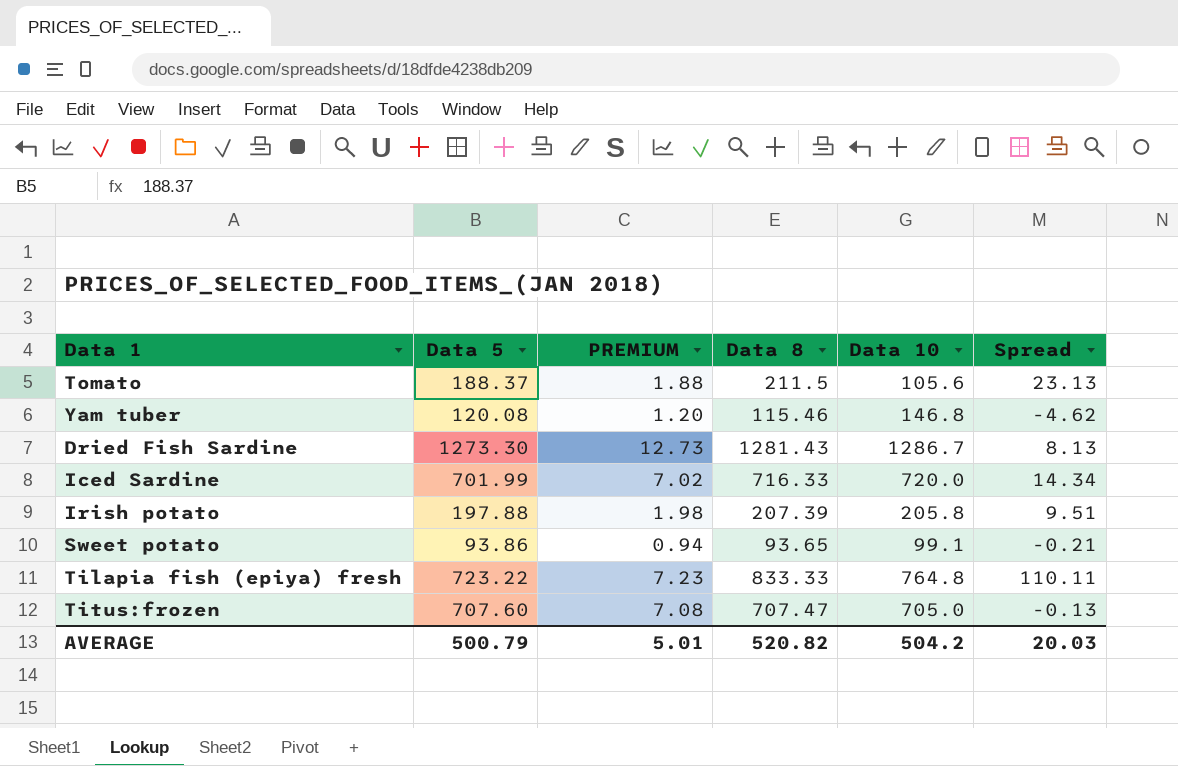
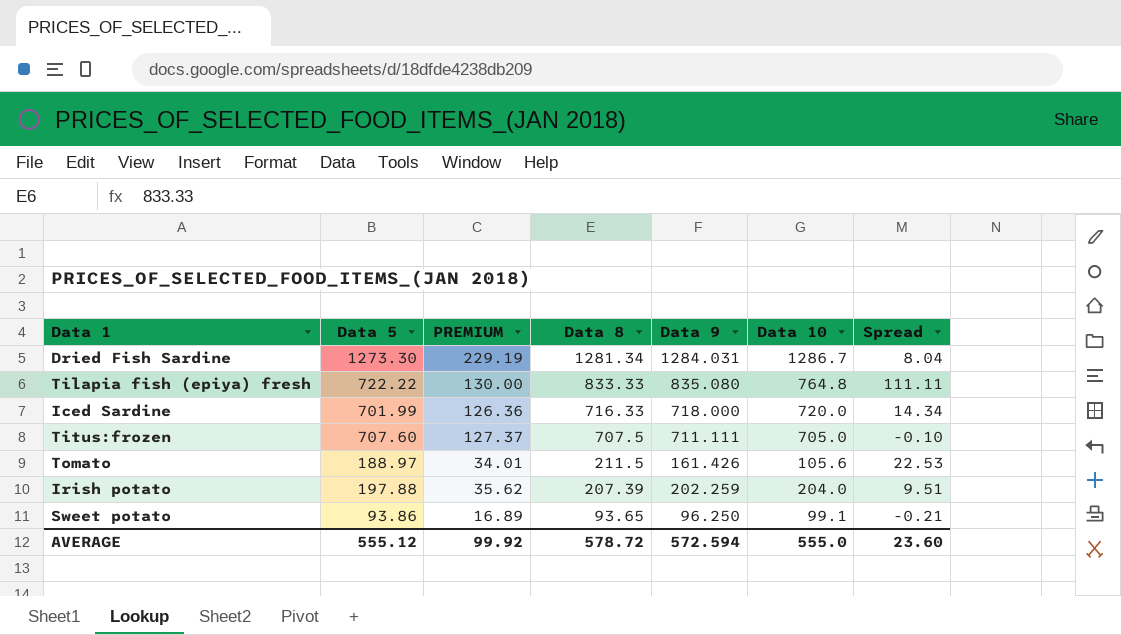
row order: none -> Data 8 descending
column PREMIUM | formula: [Data 5] * 0.01 -> [Data 5] * 0.18
column Data 9 | position: none -> 5
row Yam tuber: 120.08 | 1.20 | 115.46 | 146.8 | -4.62 -> none
Dried Fish Sardine | Data 8: 1281.43 -> 1281.34
Dried Fish Sardine | Spread: 8.13 -> 8.04
Tilapia fish (epiya) fresh | Data 5: 723.22 -> 722.22
Tilapia fish (epiya) fresh | Spread: 110.11 -> 111.11
Titus:frozen | Data 8: 707.47 -> 707.5
Titus:frozen | Spread: -0.13 -> -0.10
Tomato | Data 5: 188.37 -> 188.97
Tomato | Spread: 23.13 -> 22.53
Irish potato | Data 10: 205.8 -> 204.0
AVERAGE | Data 5: 500.79 -> 555.12
AVERAGE | PREMIUM: 5.01 -> 99.92
AVERAGE | Data 8: 520.82 -> 578.72
AVERAGE | Data 10: 504.2 -> 555.0
AVERAGE | Spread: 20.03 -> 23.60

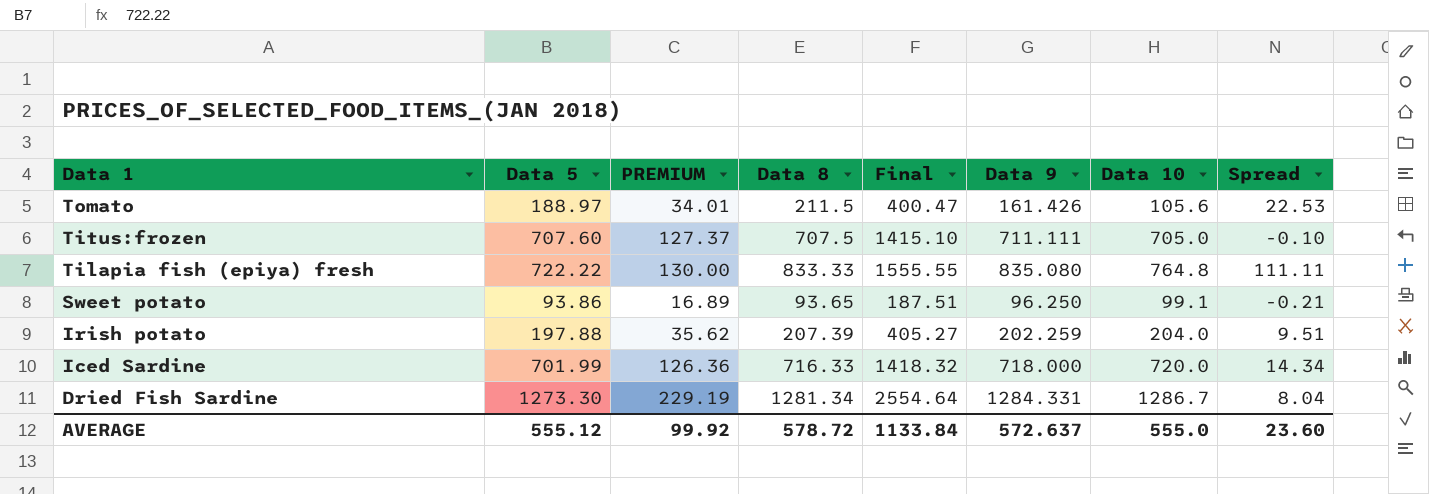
row order: Data 8 descending -> Data 1 descending
column Final | formula: none -> [Data 5] + [Data 8]
Dried Fish Sardine | Data 9: 1284.031 -> 1284.331
AVERAGE | Data 9: 572.594 -> 572.637

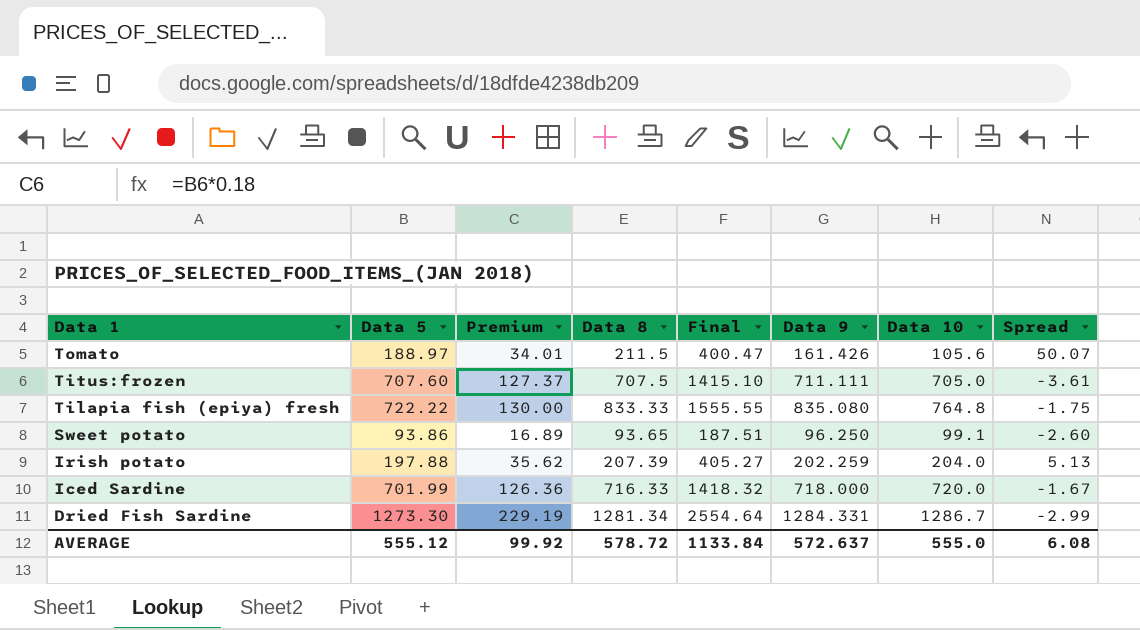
column name: PREMIUM -> Premium
column Spread | formula: [Data 8] - [Data 5] -> [Data 8] - [Data 9]
AVERAGE | Spread: 23.60 -> 6.08

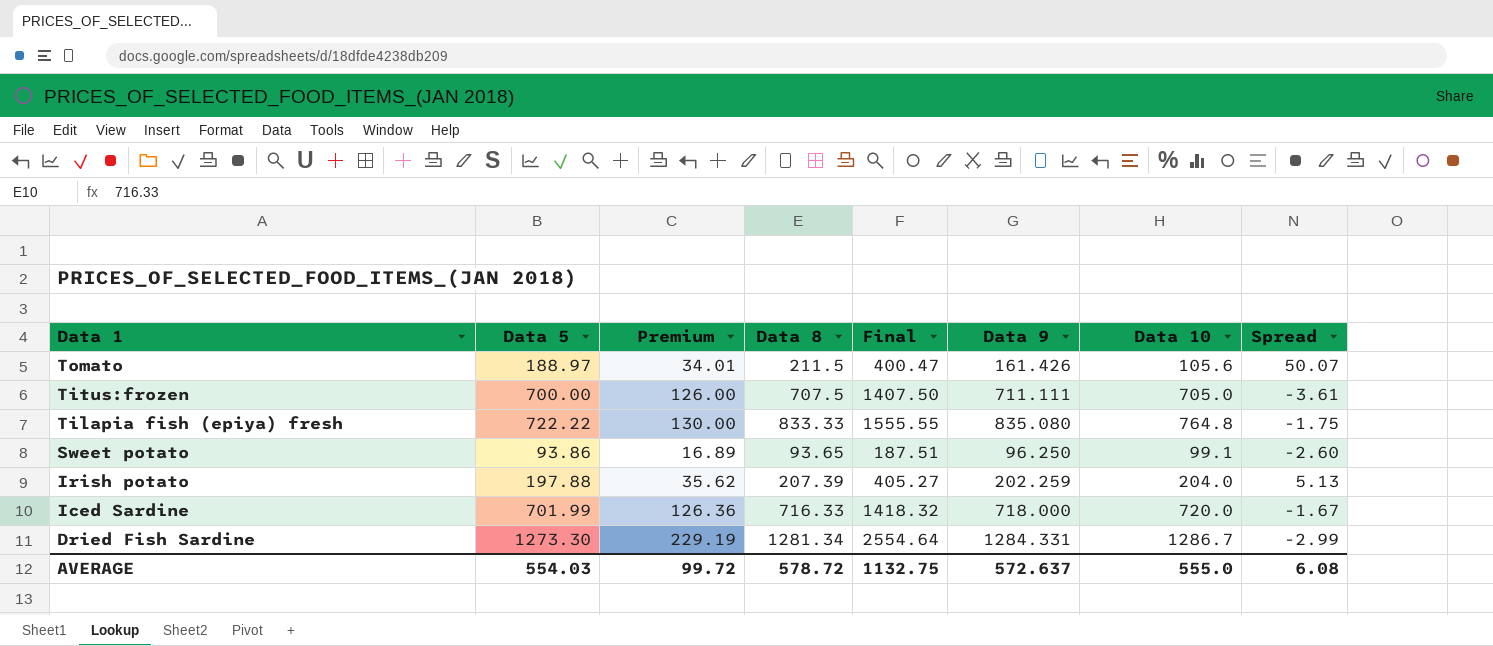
Titus:frozen | Data 5: 707.60 -> 700.00
Titus:frozen | Premium: 127.37 -> 126.00
Titus:frozen | Final: 1415.10 -> 1407.50
AVERAGE | Data 5: 555.12 -> 554.03
AVERAGE | Premium: 99.92 -> 99.72
AVERAGE | Final: 1133.84 -> 1132.75

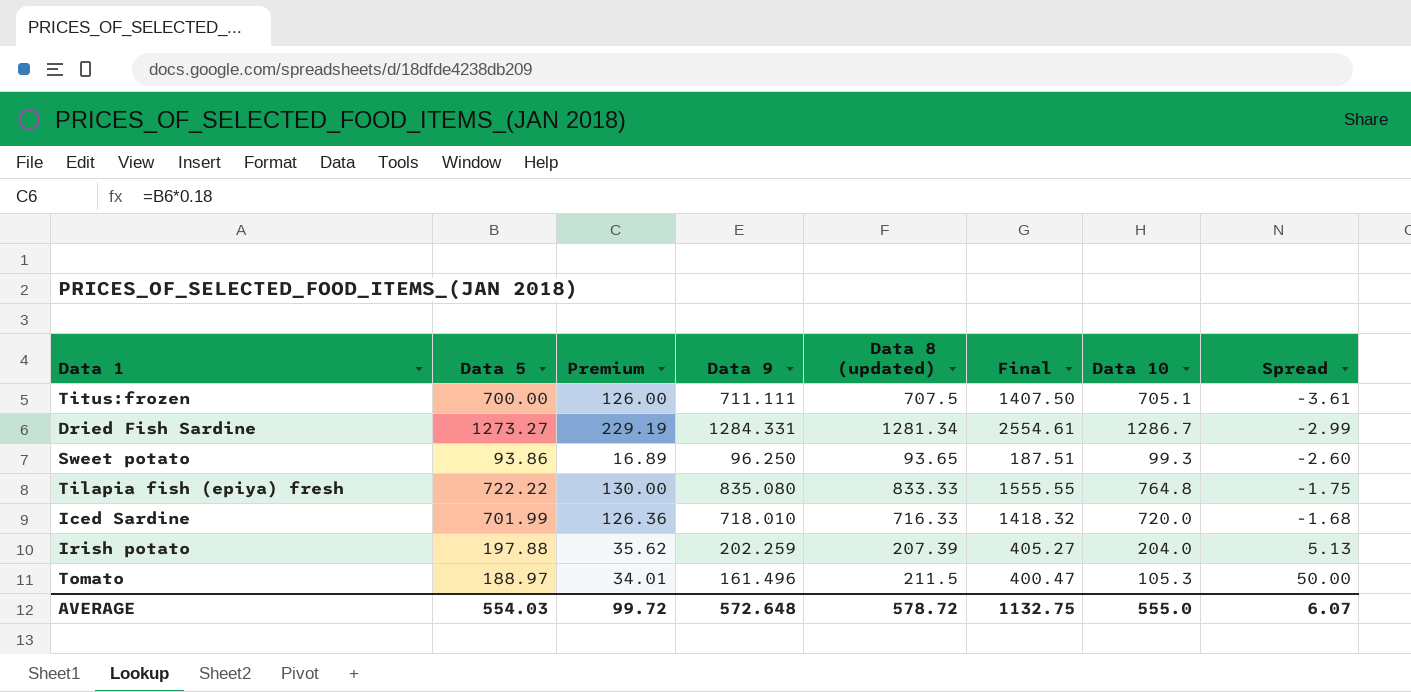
row order: Data 1 descending -> Spread ascending
column Data 9 | position: 6 -> 4
column name: Data 8 -> Data 8 (updated)
Titus:frozen | Data 10: 705.0 -> 705.1
Dried Fish Sardine | Data 5: 1273.30 -> 1273.27
Dried Fish Sardine | Final: 2554.64 -> 2554.61
Sweet potato | Data 10: 99.1 -> 99.3
Iced Sardine | Data 9: 718.000 -> 718.010
Iced Sardine | Spread: -1.67 -> -1.68
Tomato | Data 9: 161.426 -> 161.496
Tomato | Data 10: 105.6 -> 105.3
Tomato | Spread: 50.07 -> 50.00
AVERAGE | Data 9: 572.637 -> 572.648
AVERAGE | Spread: 6.08 -> 6.07

